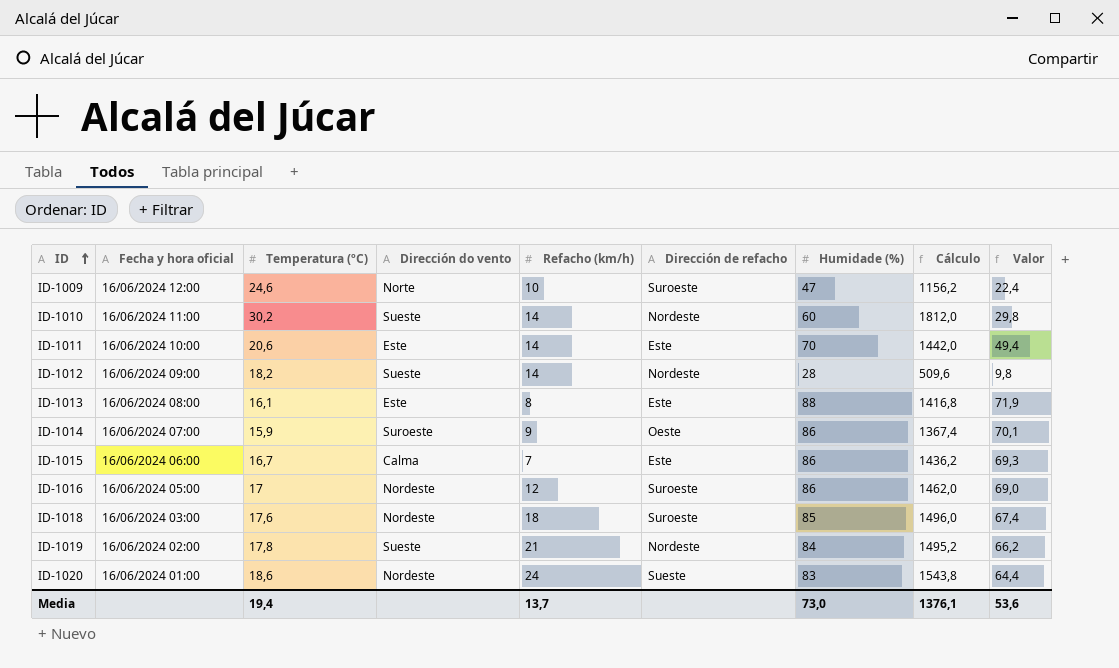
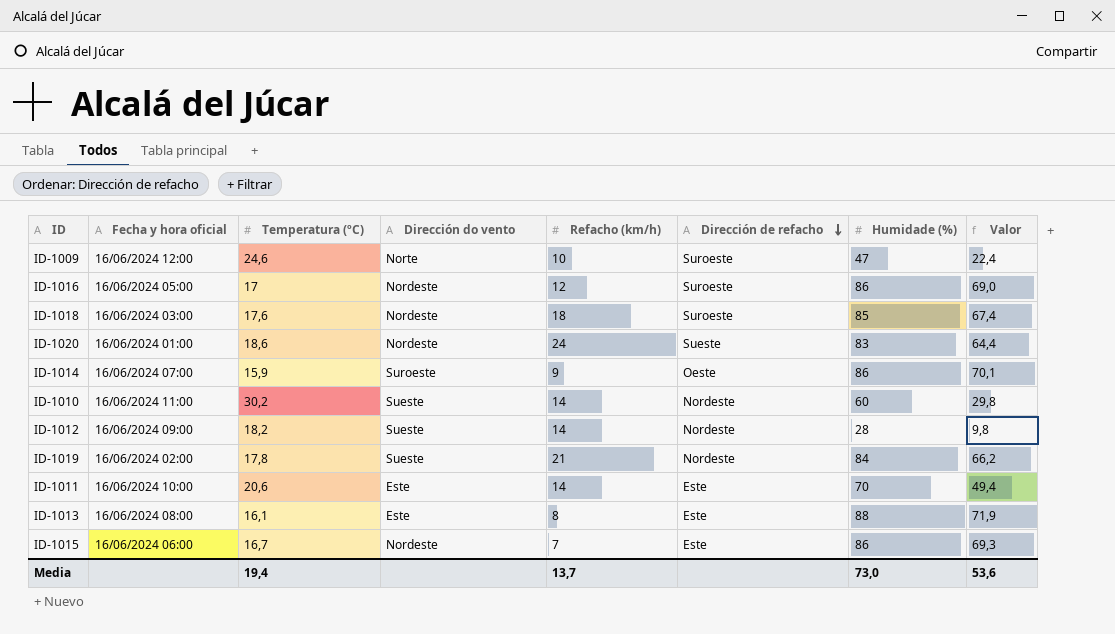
row order: ID ascending -> Dirección de refacho descending
column Cálculo | formula: [Temperatura (ºC)] * [Humidade (%)] -> none
ID-1015 | Dirección do vento: Calma -> Nordeste

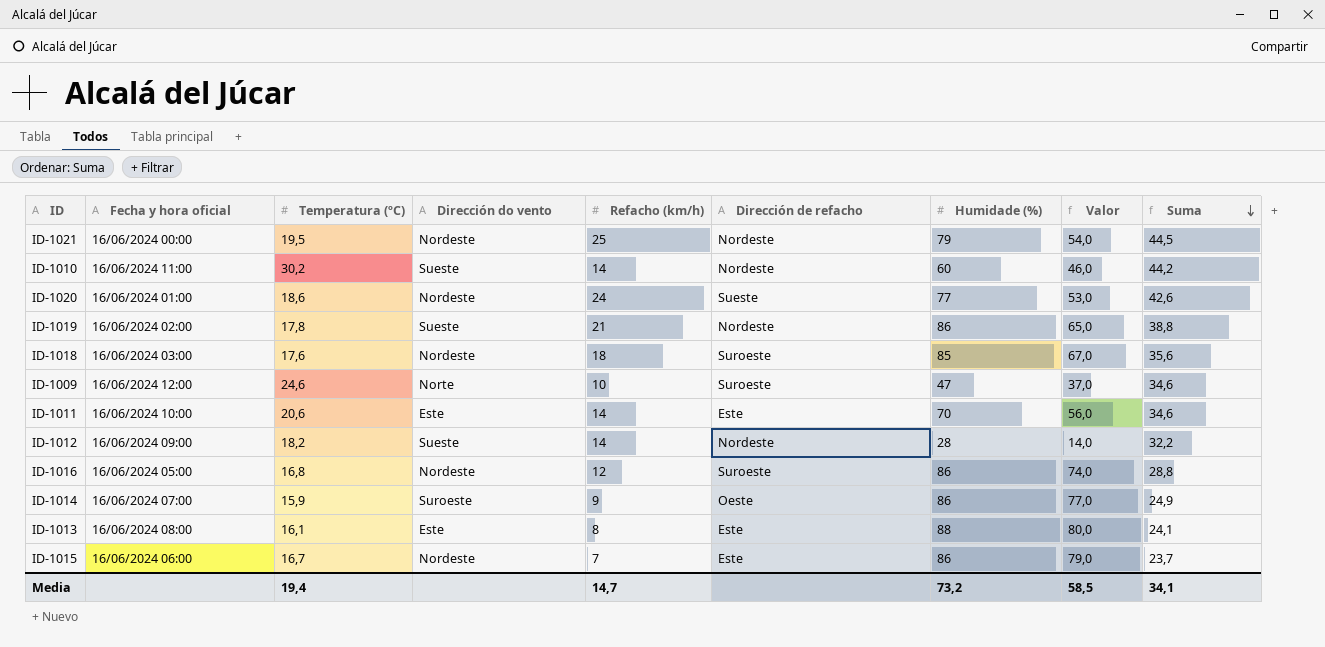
row order: Dirección de refacho descending -> Suma descending
column Valor | formula: [Humidade (%)] - [Temperatura (ºC)] -> [Humidade (%)] - [Refacho (km/h)]
column Suma | formula: none -> [Temperatura (ºC)] + [Refacho (km/h)]
row ID-1021: none -> 16/06/2024 00:00 | 19,5 | Nordeste | 25 | Nordeste | 79 | 54,0 | 44,5
ID-1020 | Humidade (%): 83 -> 77
ID-1019 | Humidade (%): 84 -> 86
ID-1016 | Temperatura (ºC): 17 -> 16,8
Media | Refacho (km/h): 13,7 -> 14,7
Media | Humidade (%): 73,0 -> 73,2
Media | Valor: 53,6 -> 58,5

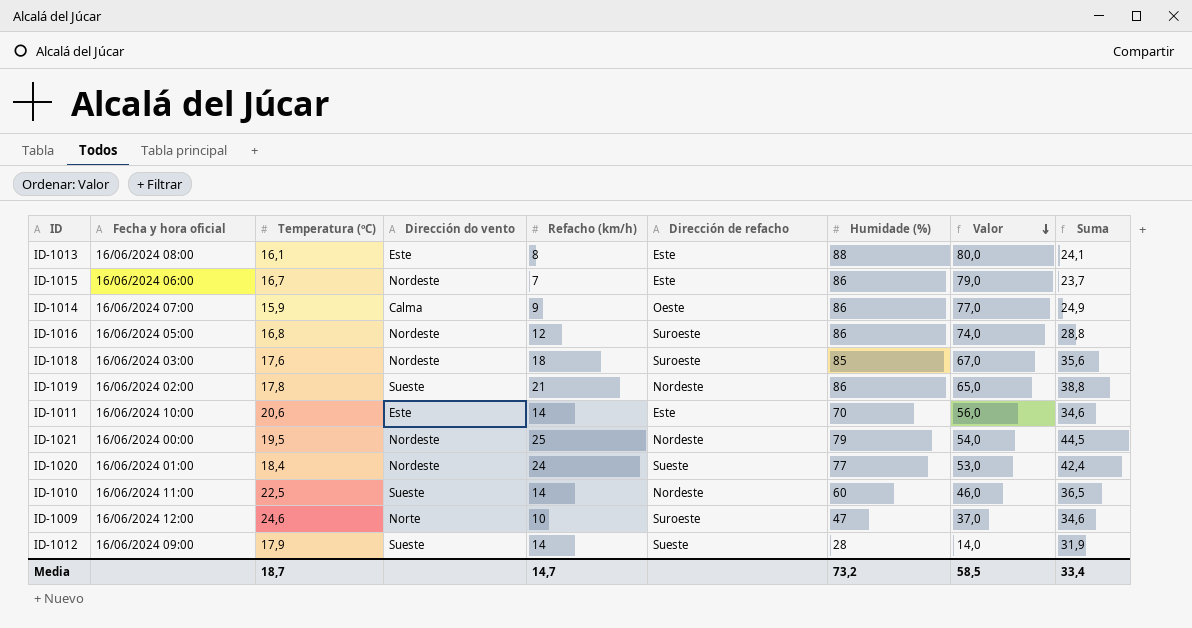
row order: Suma descending -> Valor descending
ID-1014 | Dirección do vento: Suroeste -> Calma
ID-1020 | Temperatura (ºC): 18,6 -> 18,4
ID-1020 | Suma: 42,6 -> 42,4
ID-1010 | Temperatura (ºC): 30,2 -> 22,5
ID-1010 | Suma: 44,2 -> 36,5
ID-1012 | Temperatura (ºC): 18,2 -> 17,9
ID-1012 | Dirección de refacho: Nordeste -> Sueste
ID-1012 | Suma: 32,2 -> 31,9
Media | Temperatura (ºC): 19,4 -> 18,7
Media | Suma: 34,1 -> 33,4

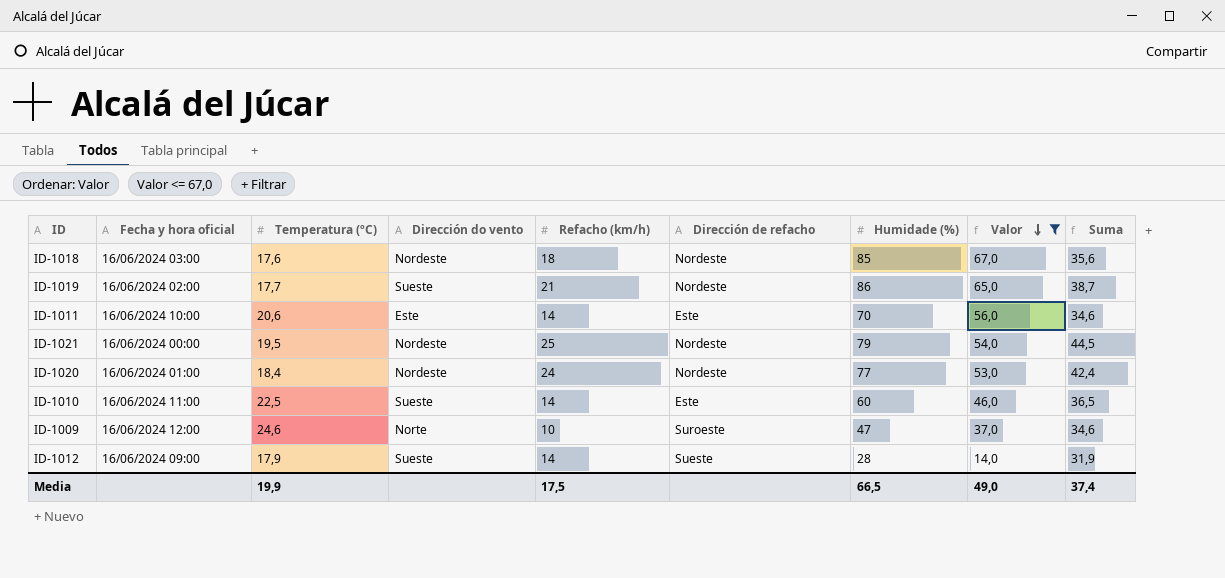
filter: none -> Valor <= 67,0
ID-1018 | Dirección de refacho: Suroeste -> Nordeste
ID-1019 | Temperatura (ºC): 17,8 -> 17,7
ID-1019 | Suma: 38,8 -> 38,7
ID-1020 | Dirección de refacho: Sueste -> Nordeste
ID-1010 | Dirección de refacho: Nordeste -> Este
Media | Temperatura (ºC): 18,7 -> 19,9
Media | Refacho (km/h): 14,7 -> 17,5
Media | Humidade (%): 73,2 -> 66,5
Media | Valor: 58,5 -> 49,0
Media | Suma: 33,4 -> 37,4

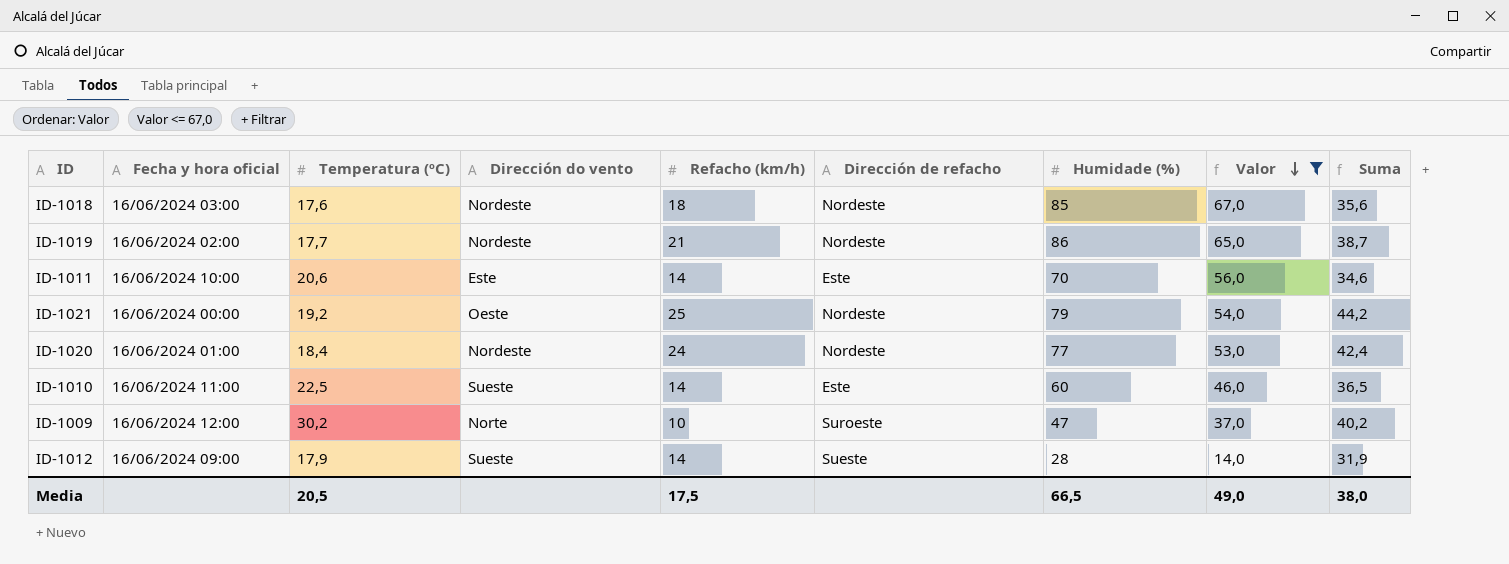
ID-1019 | Dirección do vento: Sueste -> Nordeste
ID-1021 | Temperatura (ºC): 19,5 -> 19,2
ID-1021 | Dirección do vento: Nordeste -> Oeste
ID-1021 | Suma: 44,5 -> 44,2
ID-1009 | Temperatura (ºC): 24,6 -> 30,2
ID-1009 | Suma: 34,6 -> 40,2
Media | Temperatura (ºC): 19,9 -> 20,5
Media | Suma: 37,4 -> 38,0

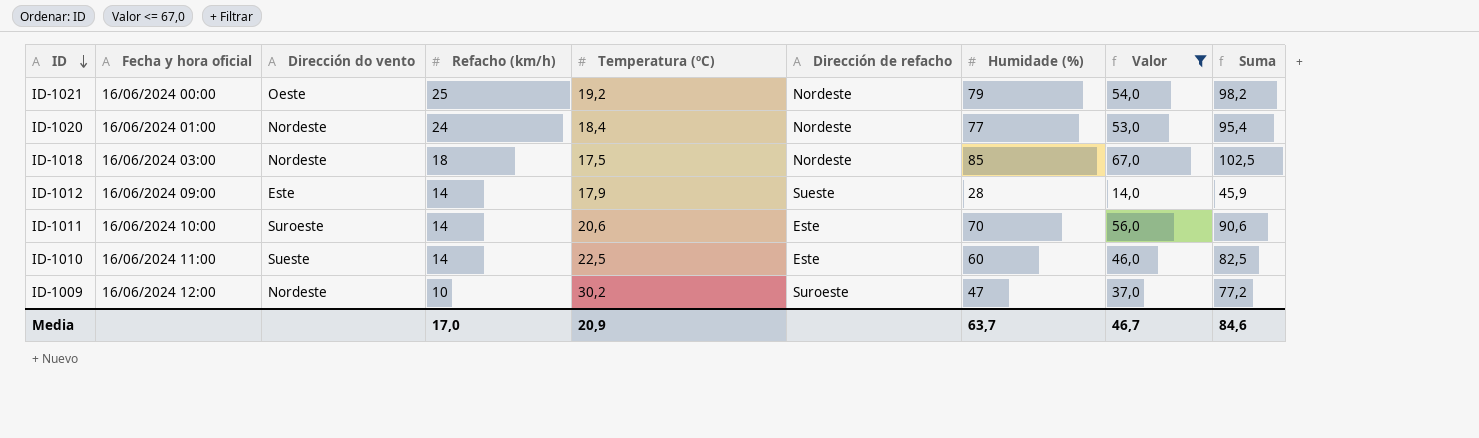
row order: Valor descending -> ID descending
column Temperatura (ºC) | position: 3 -> 5
column Suma | formula: [Temperatura (ºC)] + [Refacho (km/h)] -> [Temperatura (ºC)] + [Humidade (%)]
row ID-1019: 16/06/2024 02:00 | 17,7 | Nordeste | 21 | Nordeste | 86 | 65,0 | 38,7 -> none
ID-1018 | Temperatura (ºC): 17,6 -> 17,5
ID-1012 | Dirección do vento: Sueste -> Este
ID-1011 | Dirección do vento: Este -> Suroeste
ID-1009 | Dirección do vento: Norte -> Nordeste
Media | Refacho (km/h): 17,5 -> 17,0
Media | Temperatura (ºC): 20,5 -> 20,9
Media | Humidade (%): 66,5 -> 63,7
Media | Valor: 49,0 -> 46,7
Media | Suma: 38,0 -> 84,6

